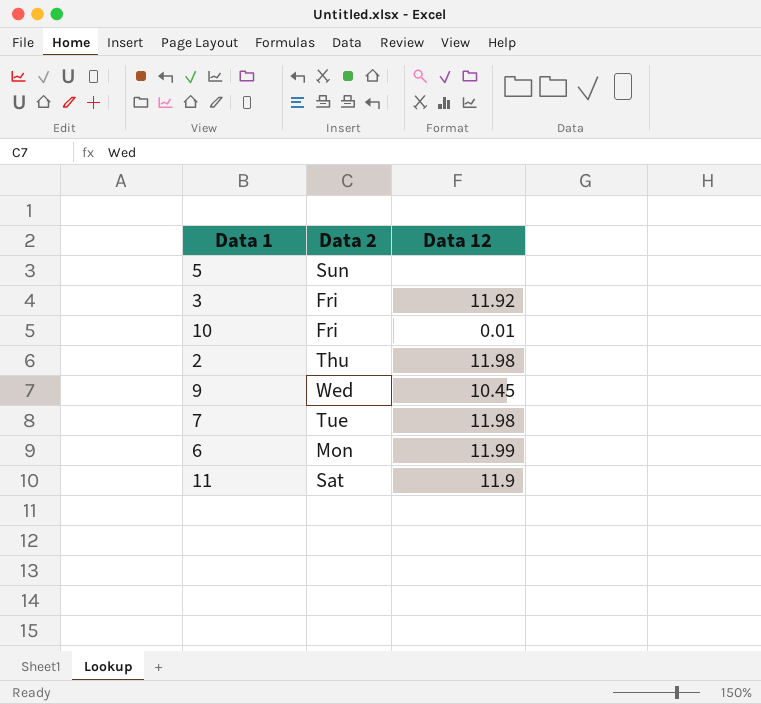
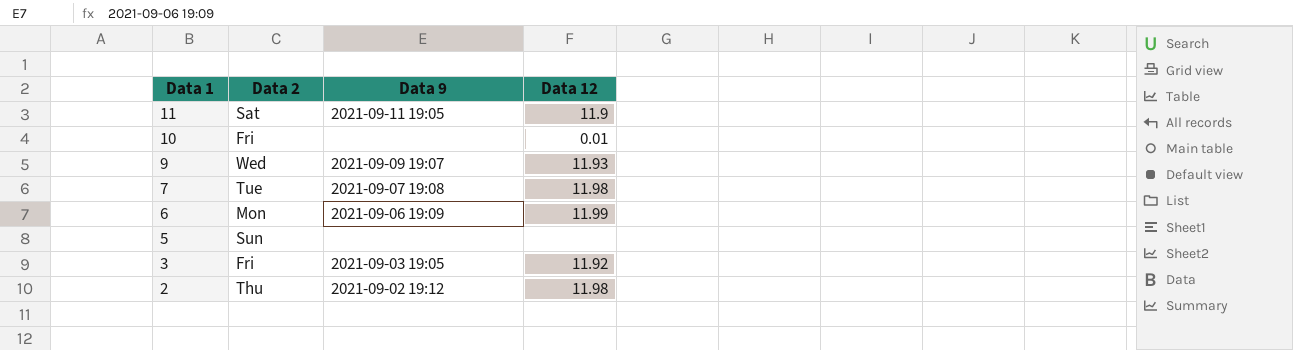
row order: none -> Data 1 descending
column Data 9 | position: none -> 3
9 | Data 12: 10.45 -> 11.93

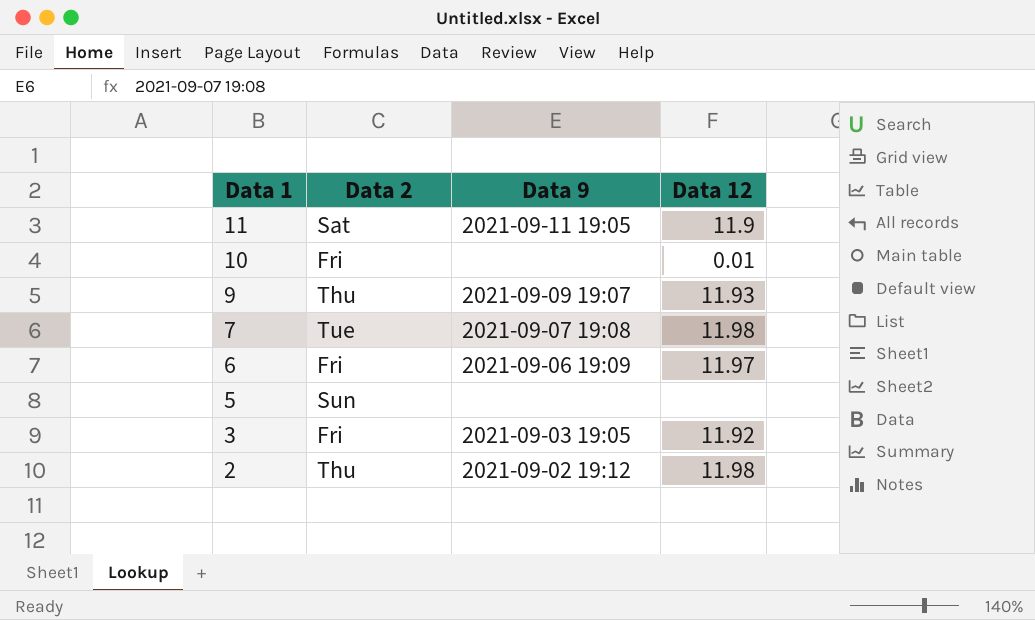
9 | Data 2: Wed -> Thu
6 | Data 2: Mon -> Fri
6 | Data 12: 11.99 -> 11.97

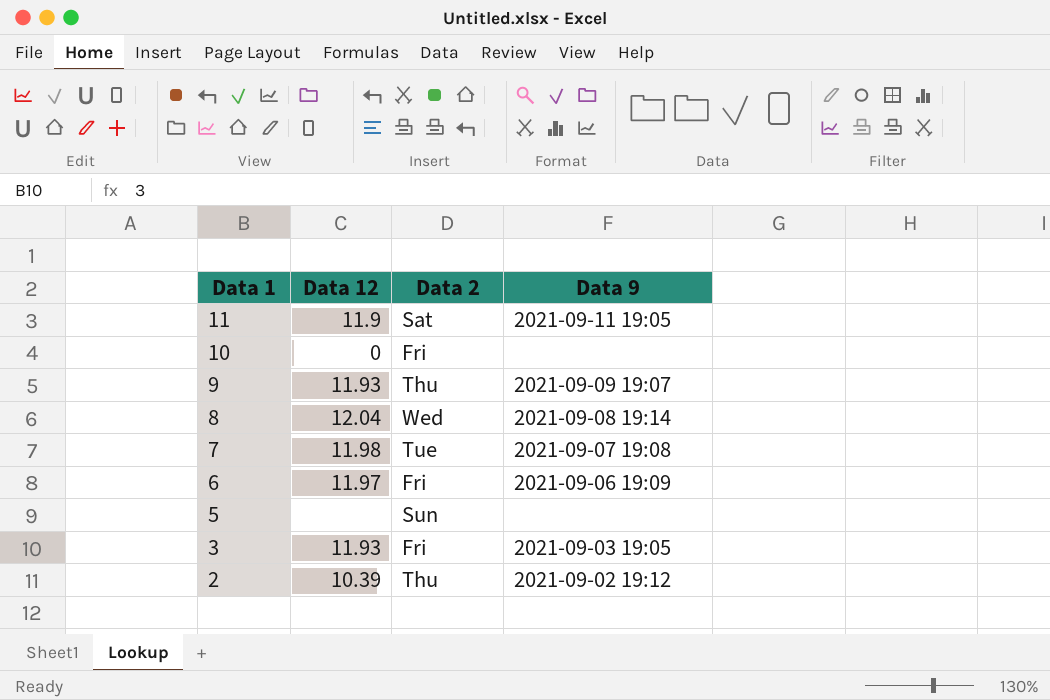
column Data 12 | position: 4 -> 2
10 | Data 12: 0.01 -> 0
row 8: none -> 12.04 | Wed | 2021-09-08 19:14
3 | Data 12: 11.92 -> 11.93
2 | Data 12: 11.98 -> 10.39

